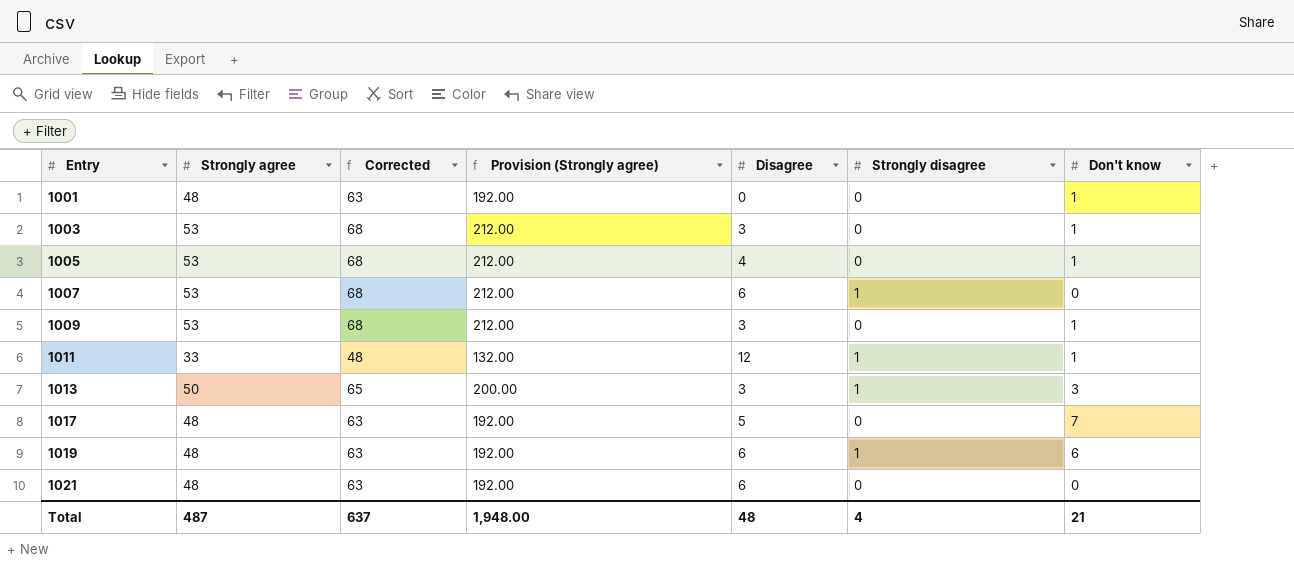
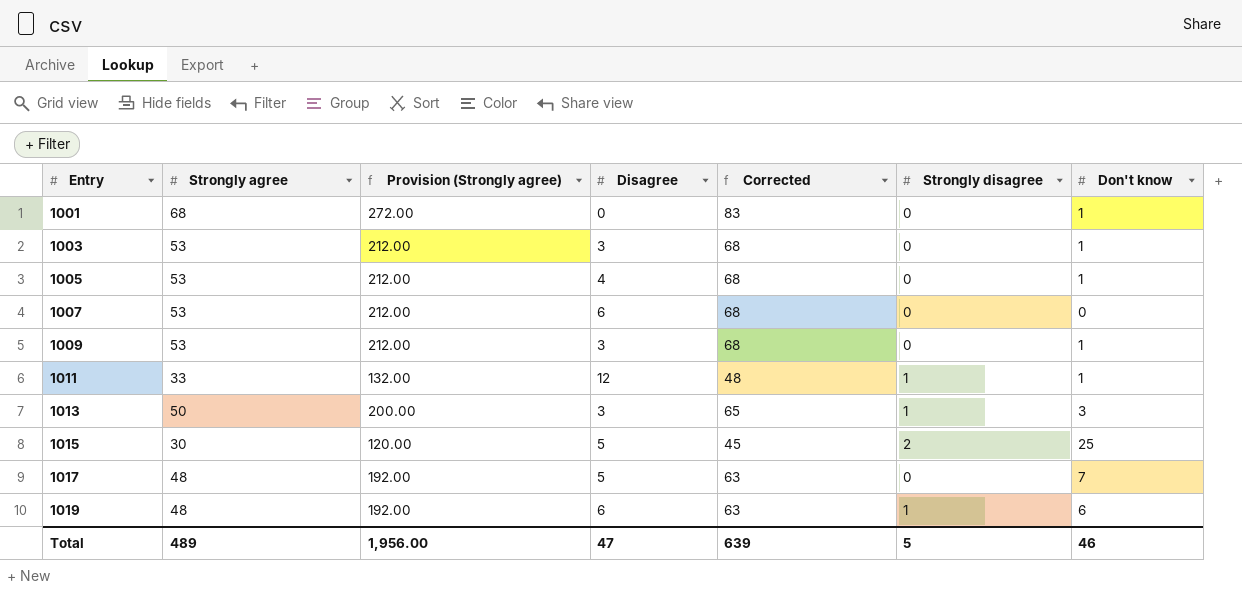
column Corrected | position: 3 -> 5
row 1021: 48 | 63 | 192.00 | 6 | 0 | 0 -> none
1001 | Strongly agree: 48 -> 68
1001 | Provision (Strongly agree): 192.00 -> 272.00
1001 | Corrected: 63 -> 83
1007 | Strongly disagree: 1 -> 0
row 1015: none -> 30 | 120.00 | 5 | 45 | 2 | 25
Total | Strongly agree: 487 -> 489
Total | Provision (Strongly agree): 1,948.00 -> 1,956.00
Total | Disagree: 48 -> 47
Total | Corrected: 637 -> 639
Total | Strongly disagree: 4 -> 5
Total | Don't know: 21 -> 46

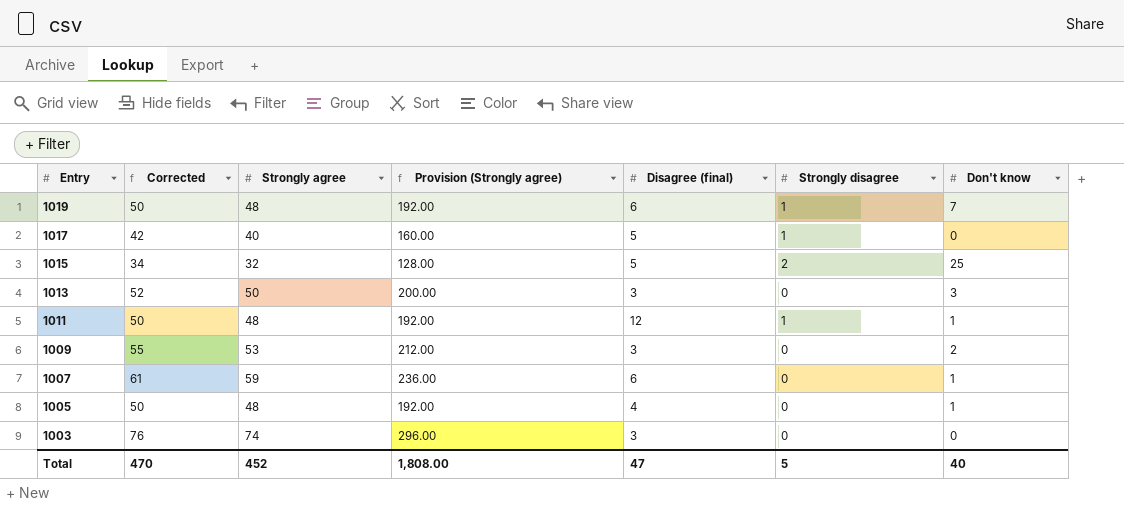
row order: Entry ascending -> Entry descending
column Corrected | formula: [Strongly agree] + 15 -> [Strongly agree] + 2
column Corrected | position: 5 -> 2
column name: Disagree -> Disagree (final)
row 1001: 68 | 272.00 | 0 | 83 | 0 | 1 -> none
1019 | Don't know: 6 -> 7
1017 | Strongly agree: 48 -> 40
1017 | Provision (Strongly agree): 192.00 -> 160.00
1017 | Strongly disagree: 0 -> 1
1017 | Don't know: 7 -> 0
1015 | Strongly agree: 30 -> 32
1015 | Provision (Strongly agree): 120.00 -> 128.00
1013 | Strongly disagree: 1 -> 0
1011 | Strongly agree: 33 -> 48
1011 | Provision (Strongly agree): 132.00 -> 192.00
1009 | Don't know: 1 -> 2
1007 | Strongly agree: 53 -> 59
1007 | Provision (Strongly agree): 212.00 -> 236.00
1007 | Don't know: 0 -> 1
1005 | Strongly agree: 53 -> 48
1005 | Provision (Strongly agree): 212.00 -> 192.00
1003 | Strongly agree: 53 -> 74
1003 | Provision (Strongly agree): 212.00 -> 296.00
1003 | Don't know: 1 -> 0
Total | Corrected: 639 -> 470
Total | Strongly agree: 489 -> 452
Total | Provision (Strongly agree): 1,956.00 -> 1,808.00
Total | Don't know: 46 -> 40

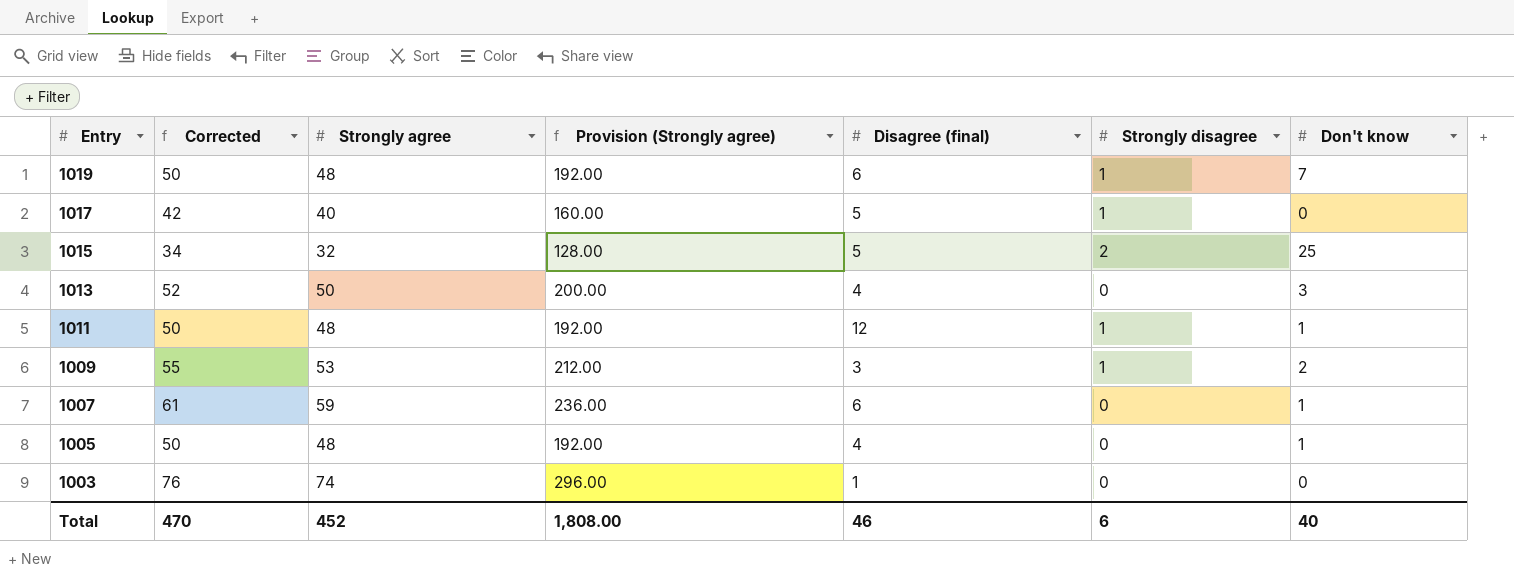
1013 | Disagree (final): 3 -> 4
1009 | Strongly disagree: 0 -> 1
1003 | Disagree (final): 3 -> 1
Total | Disagree (final): 47 -> 46
Total | Strongly disagree: 5 -> 6

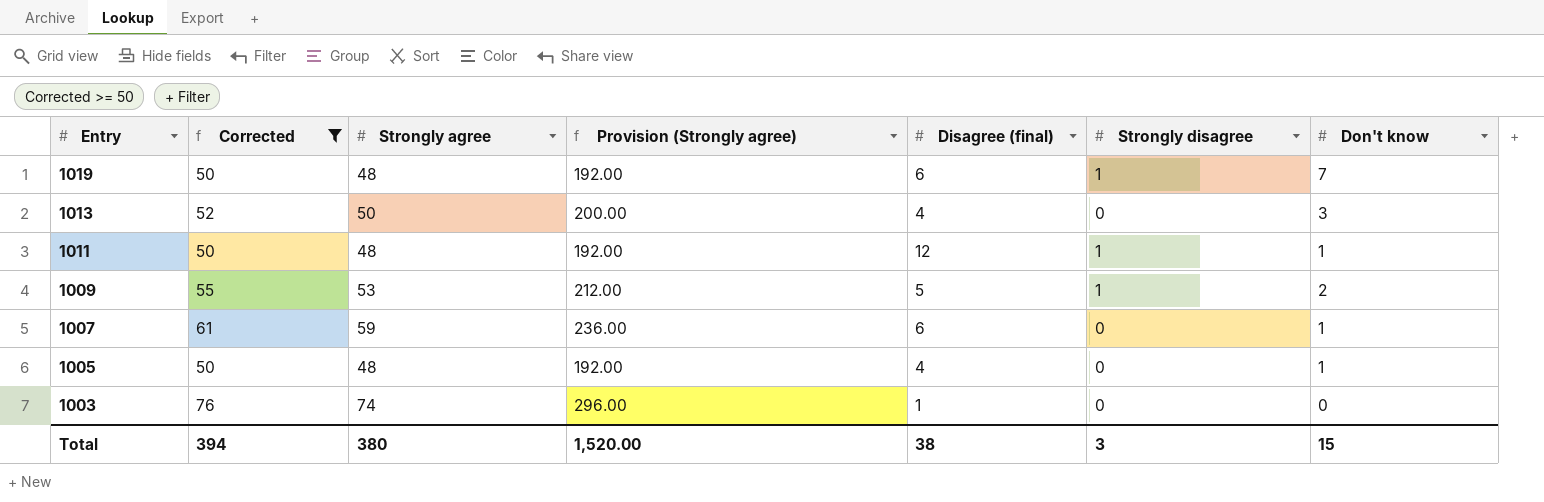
filter: none -> Corrected >= 50
1009 | Disagree (final): 3 -> 5
Total | Corrected: 470 -> 394
Total | Strongly agree: 452 -> 380
Total | Provision (Strongly agree): 1,808.00 -> 1,520.00
Total | Disagree (final): 46 -> 38
Total | Strongly disagree: 6 -> 3
Total | Don't know: 40 -> 15

